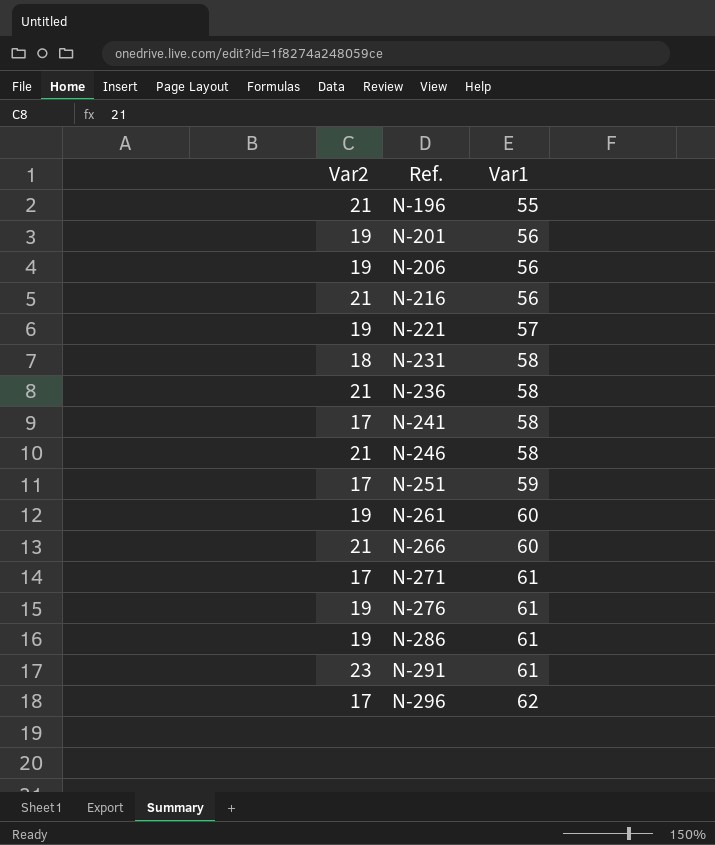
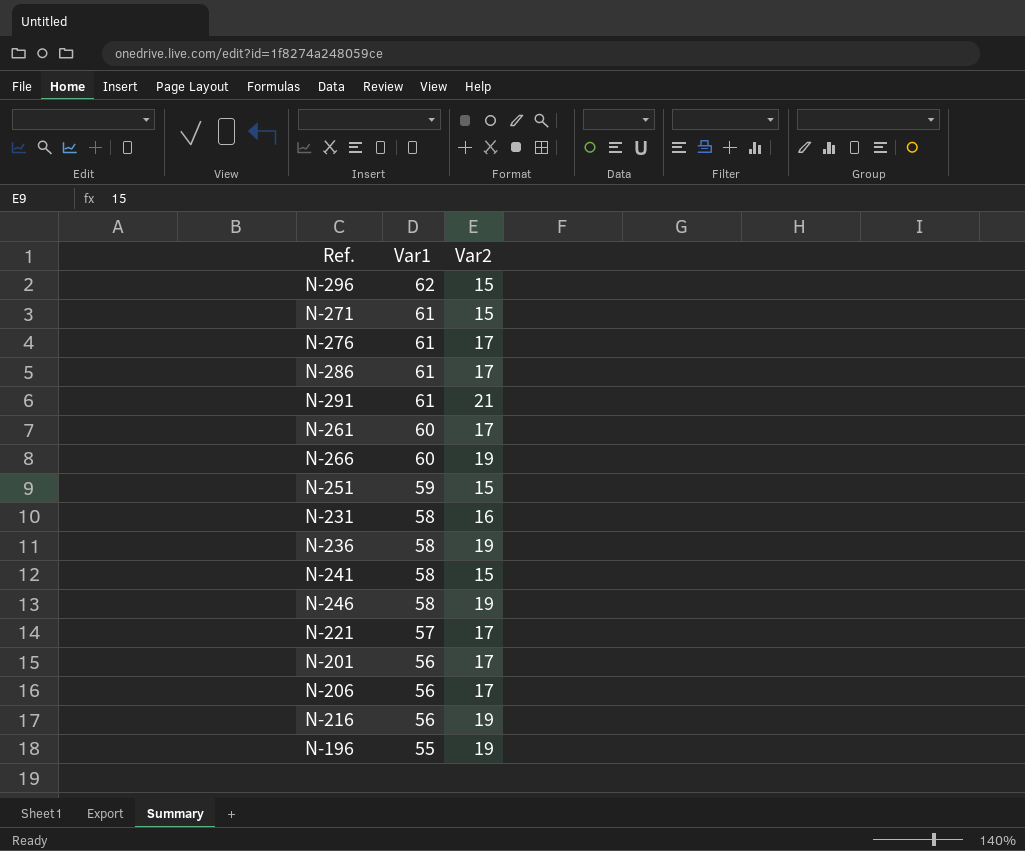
row order: Ref. ascending -> Var1 descending
column Var2 | position: 1 -> 3
N-296 | Var2: 17 -> 15
N-271 | Var2: 17 -> 15
N-276 | Var2: 19 -> 17
N-286 | Var2: 19 -> 17
N-291 | Var2: 23 -> 21
N-261 | Var2: 19 -> 17
N-266 | Var2: 21 -> 19
N-251 | Var2: 17 -> 15
N-231 | Var2: 18 -> 16
N-236 | Var2: 21 -> 19
N-241 | Var2: 17 -> 15
N-246 | Var2: 21 -> 19
N-221 | Var2: 19 -> 17
N-201 | Var2: 19 -> 17
N-206 | Var2: 19 -> 17
N-216 | Var2: 21 -> 19
N-196 | Var2: 21 -> 19

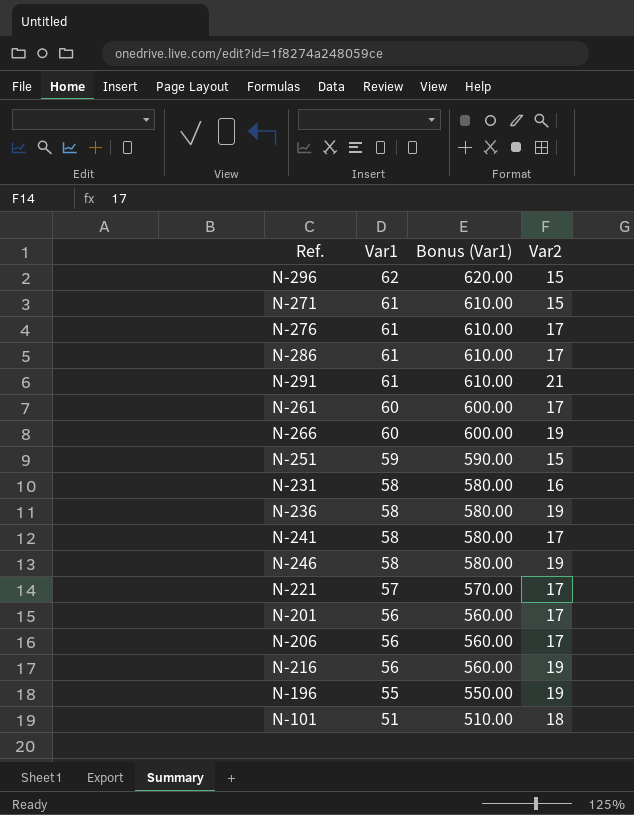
column Bonus (Var1) | formula: none -> [Var1] * 10
N-241 | Var2: 15 -> 17
row N-101: none -> 51 | 510.00 | 18

